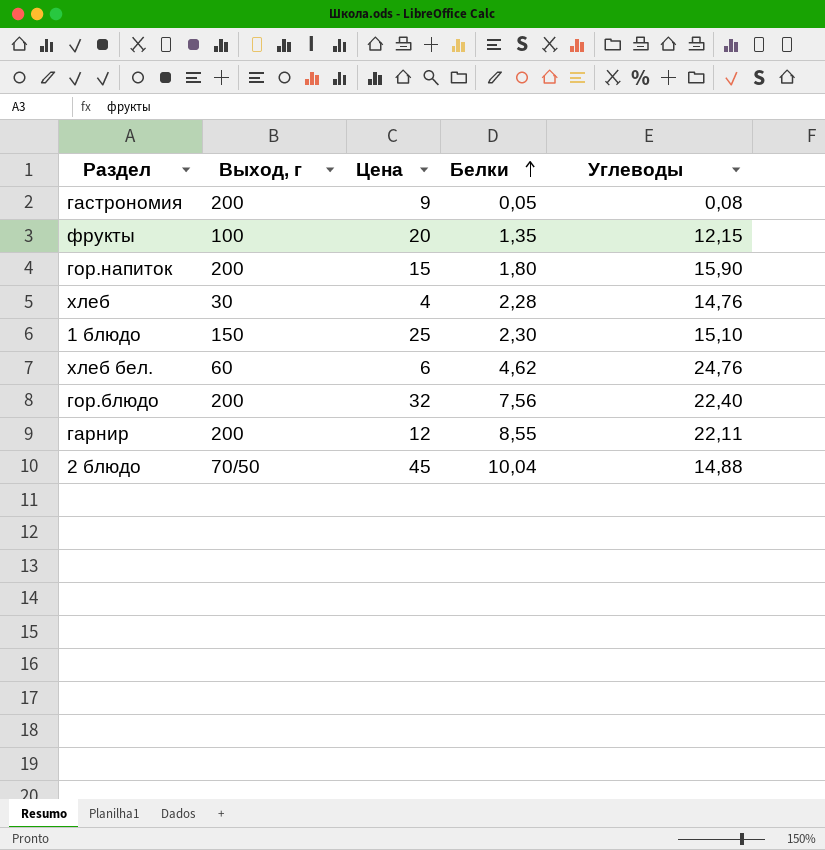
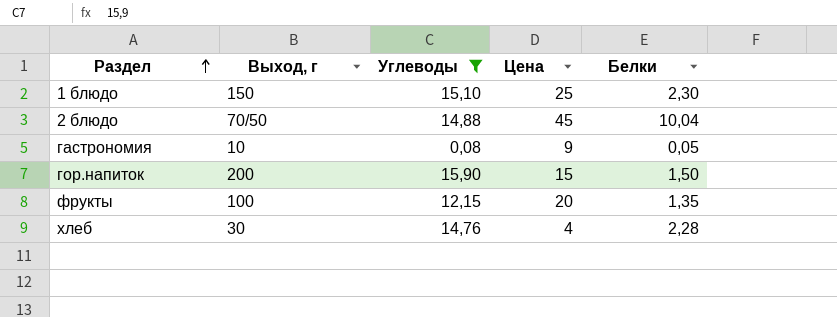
filter: none -> Углеводы <= 15,90
row order: Белки ascending -> Раздел ascending
column Углеводы | position: 5 -> 3
гастрономия | Выход, г: 200 -> 10
гор.напиток | Белки: 1,80 -> 1,50

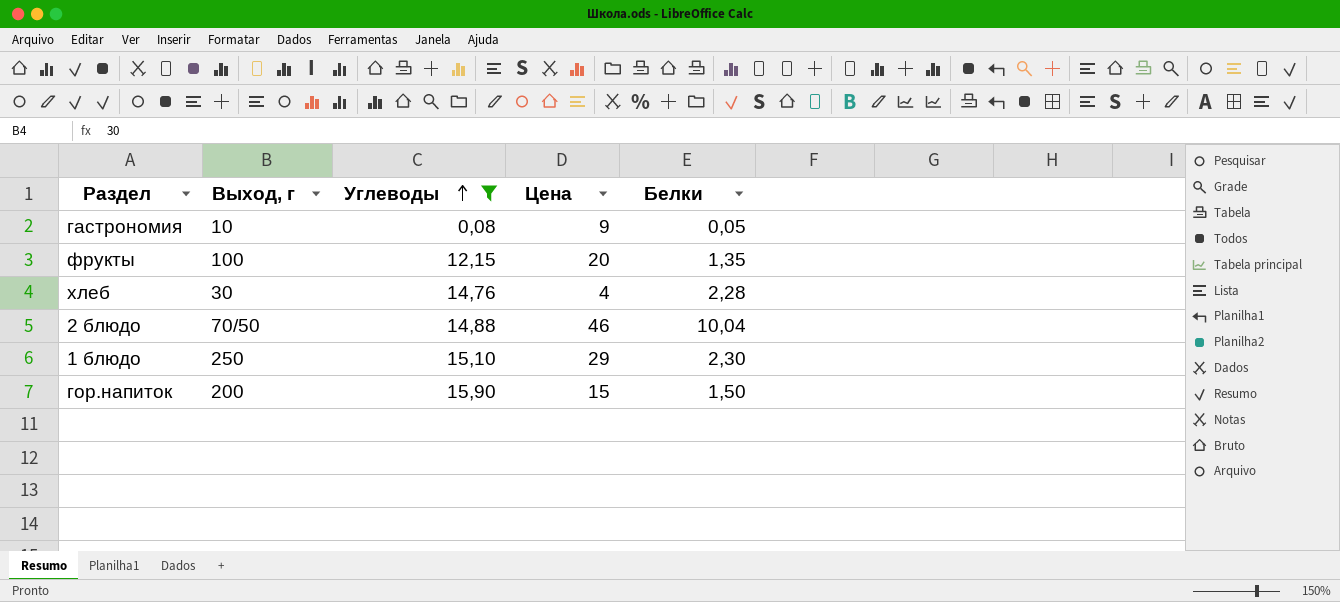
row order: Раздел ascending -> Углеводы ascending
2 блюдо | Цена: 45 -> 46
1 блюдо | Выход, г: 150 -> 250
1 блюдо | Цена: 25 -> 29

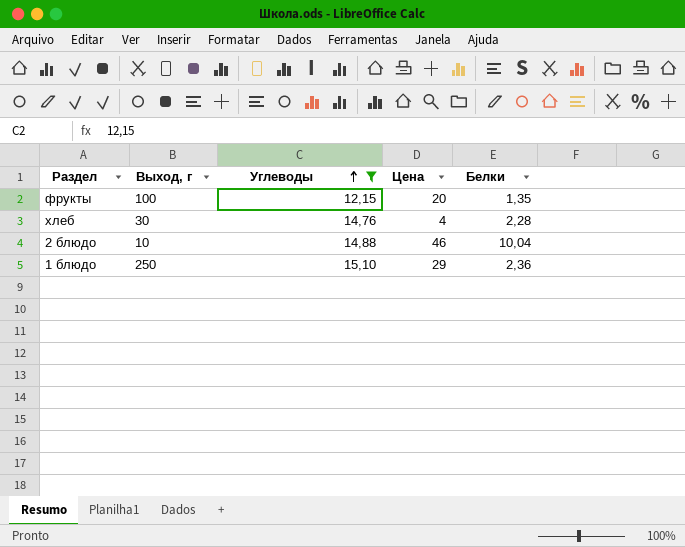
row гастрономия: 10 | 0,08 | 9 | 0,05 -> none
row гор.напиток: 200 | 15,90 | 15 | 1,50 -> none
2 блюдо | Выход, г: 70/50 -> 10
1 блюдо | Белки: 2,30 -> 2,36

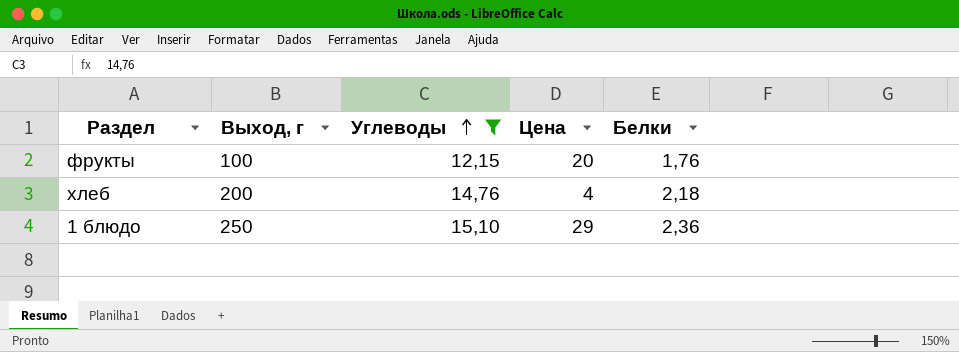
row 2 блюдо: 10 | 14,88 | 46 | 10,04 -> none
фрукты | Белки: 1,35 -> 1,76
хлеб | Выход, г: 30 -> 200
хлеб | Белки: 2,28 -> 2,18

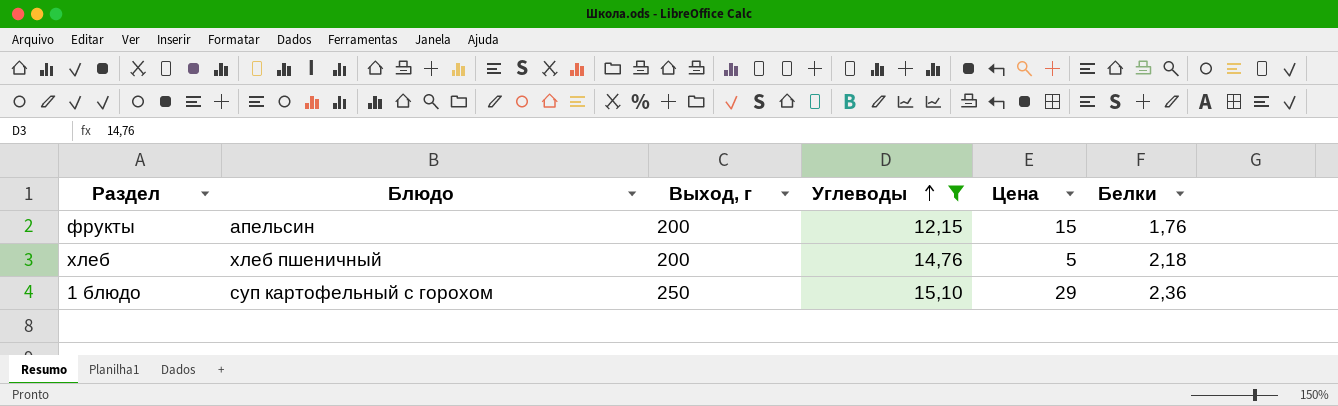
column Блюдо | position: none -> 2
фрукты | Выход, г: 100 -> 200
фрукты | Цена: 20 -> 15
хлеб | Цена: 4 -> 5

